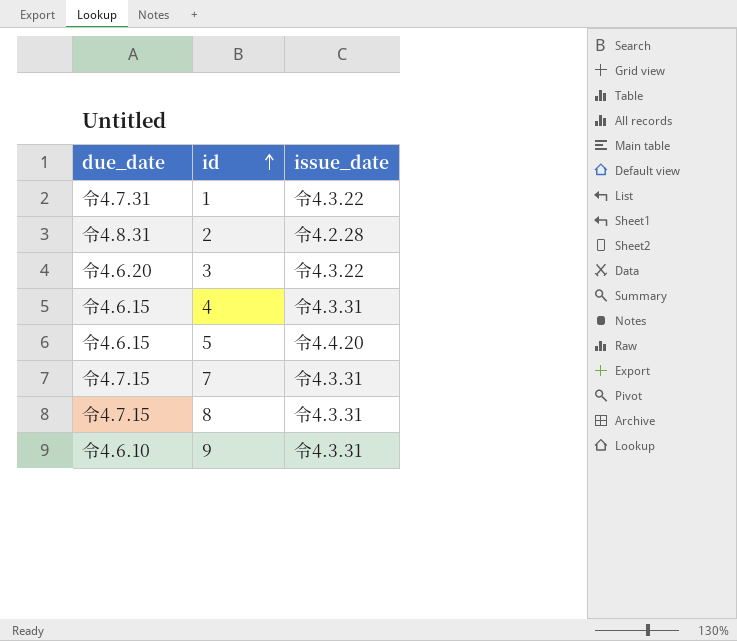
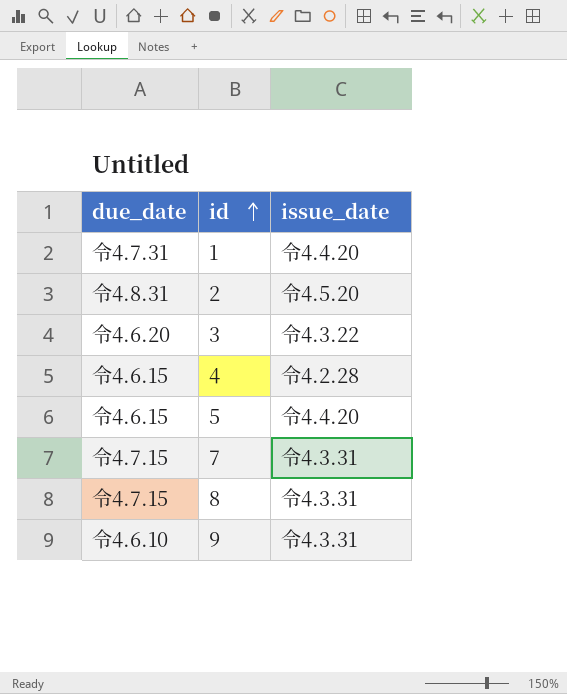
1 | issue_date: 令4.3.22 -> 令4.4.20
2 | issue_date: 令4.2.28 -> 令4.5.20
4 | issue_date: 令4.3.31 -> 令4.2.28

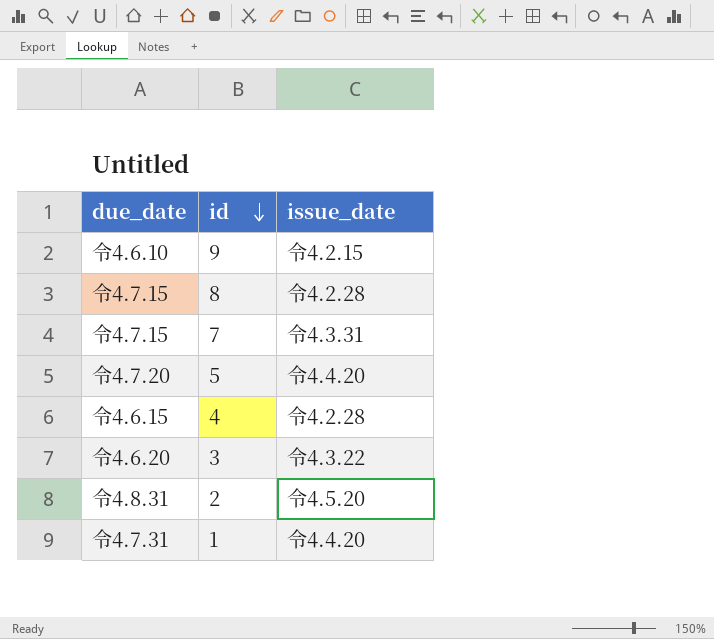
row order: id ascending -> id descending
9 | issue_date: 令4.3.31 -> 令4.2.15
8 | issue_date: 令4.3.31 -> 令4.2.28
5 | due_date: 令4.6.15 -> 令4.7.20

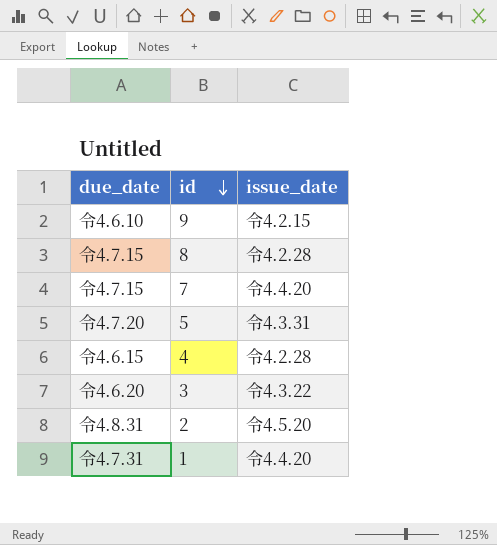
7 | issue_date: 令4.3.31 -> 令4.4.20
5 | issue_date: 令4.4.20 -> 令4.3.31

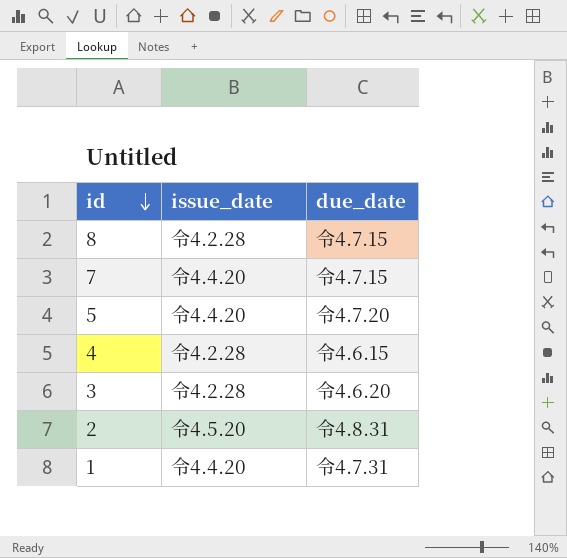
column due_date | position: 1 -> 3
row 9: 令4.6.10 | 令4.2.15 -> none
5 | issue_date: 令4.3.31 -> 令4.4.20
3 | issue_date: 令4.3.22 -> 令4.2.28

